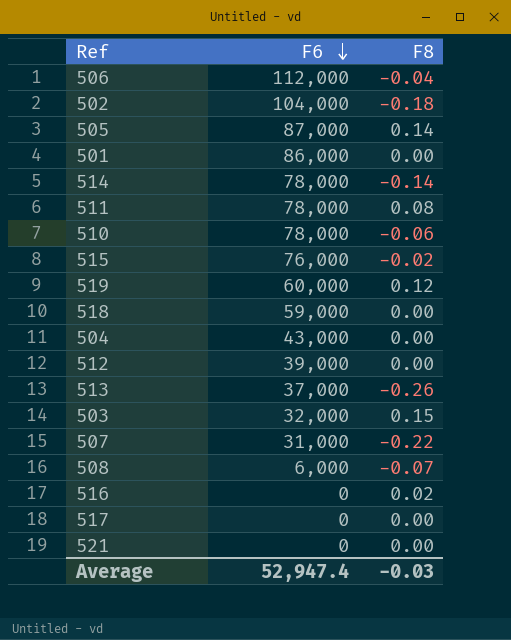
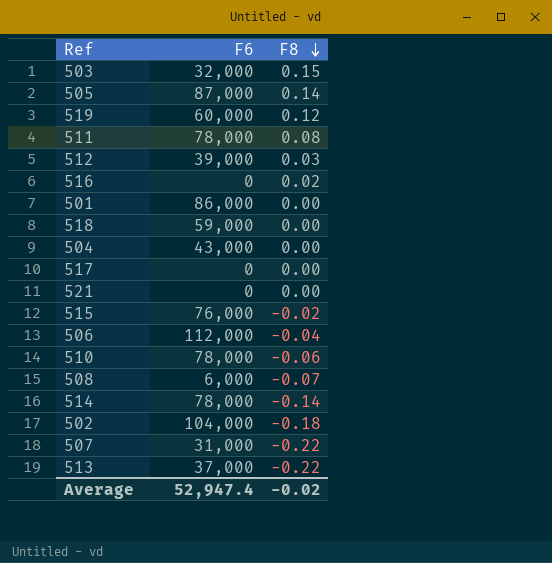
row order: F6 descending -> F8 descending
512 | F8: 0.00 -> 0.03
513 | F8: -0.26 -> -0.22
Average | F8: -0.03 -> -0.02

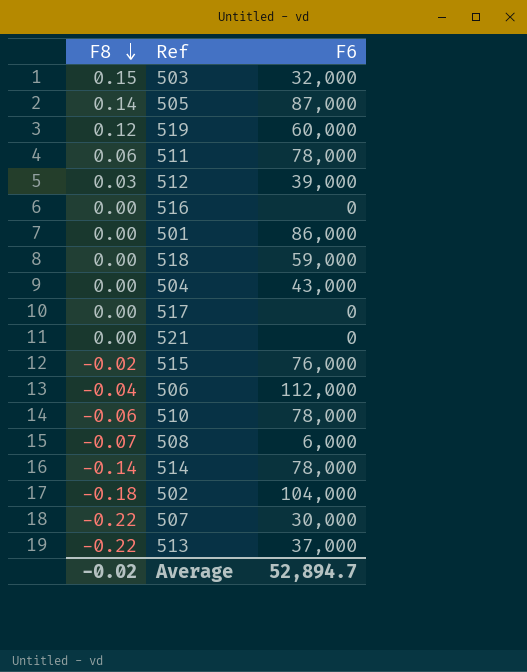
column F8 | position: 3 -> 1
511 | F8: 0.08 -> 0.06
516 | F8: 0.02 -> 0.00
507 | F6: 31,000 -> 30,000
Average | F6: 52,947.4 -> 52,894.7

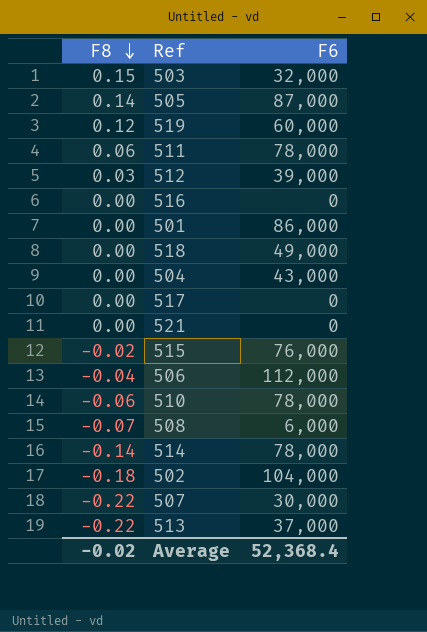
518 | F6: 59,000 -> 49,000
Average | F6: 52,894.7 -> 52,368.4

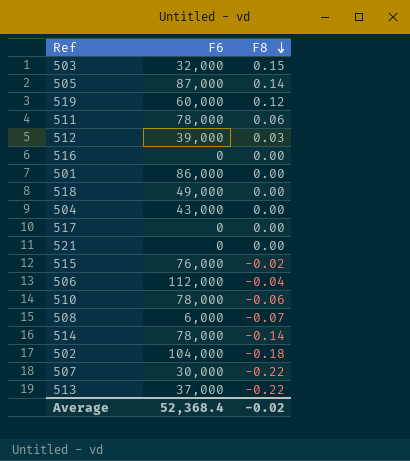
column F8 | position: 1 -> 3

